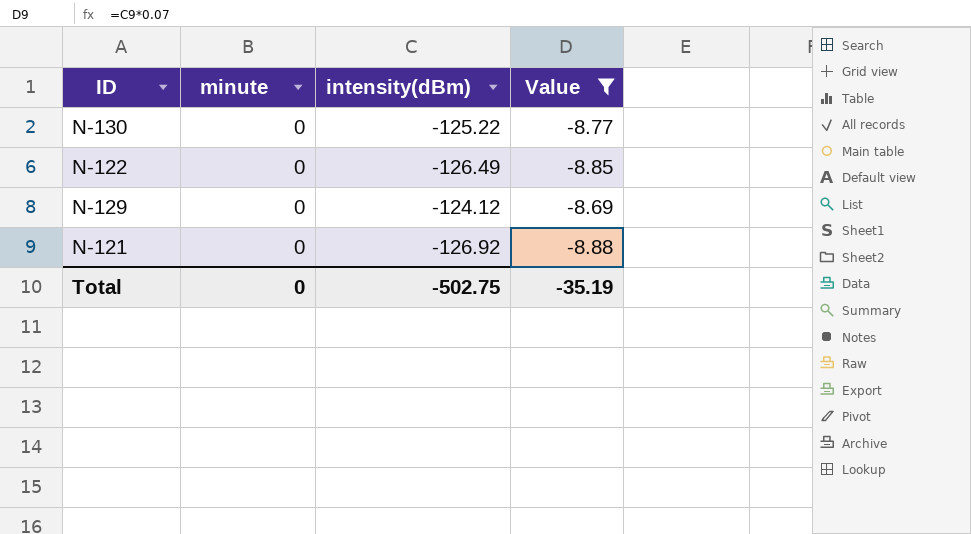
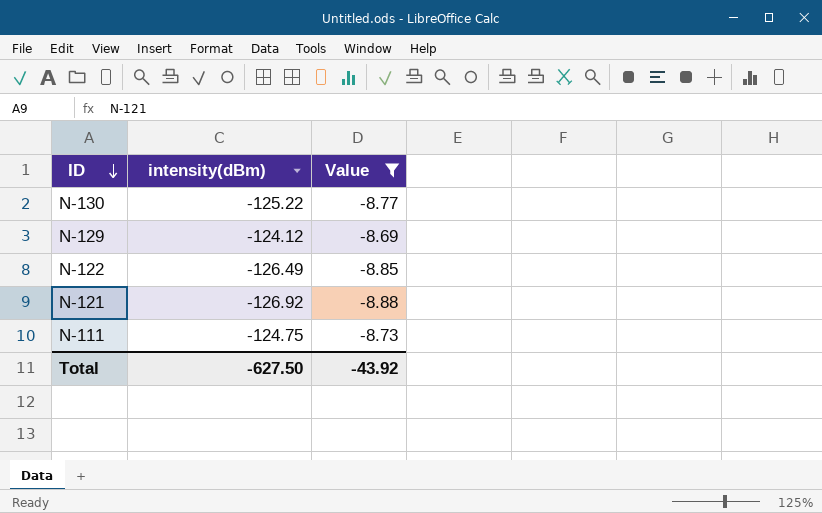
row order: none -> ID descending
column minute | position: 2 -> none
row N-111: none -> -124.75 | -8.73
Total | intensity(dBm): -502.75 -> -627.50
Total | Value: -35.19 -> -43.92

